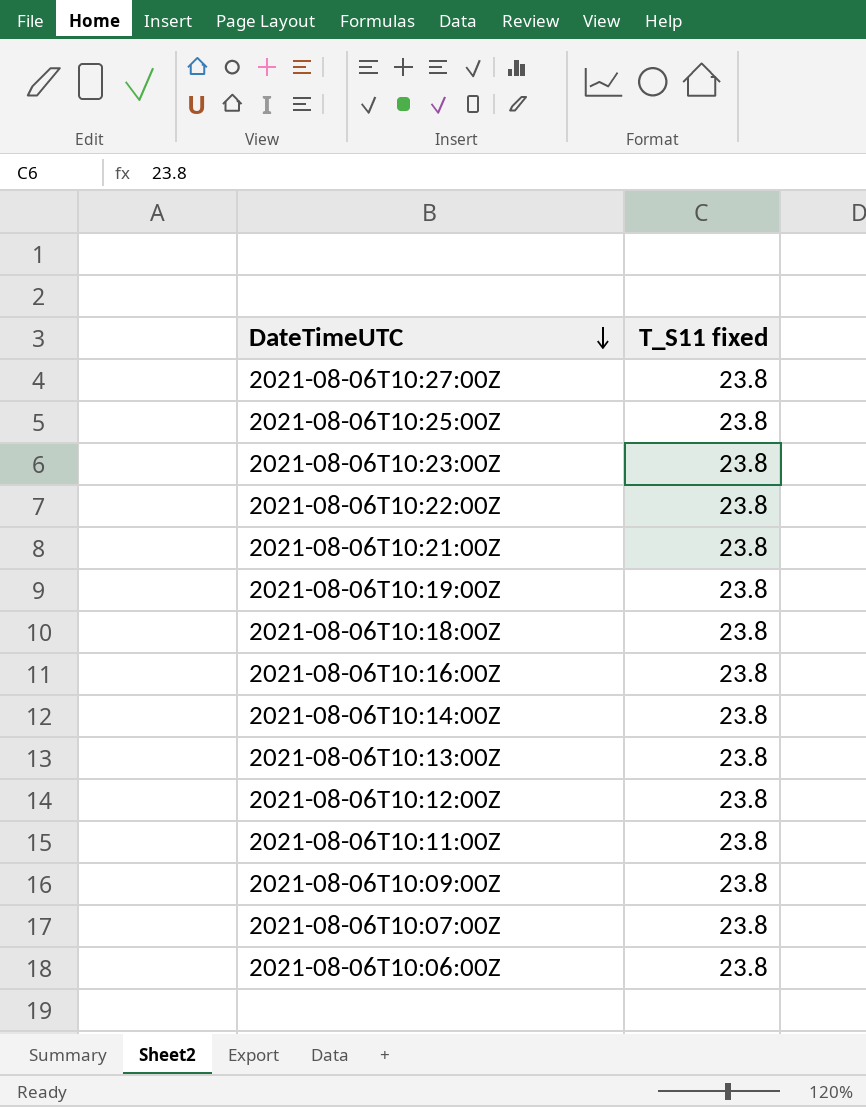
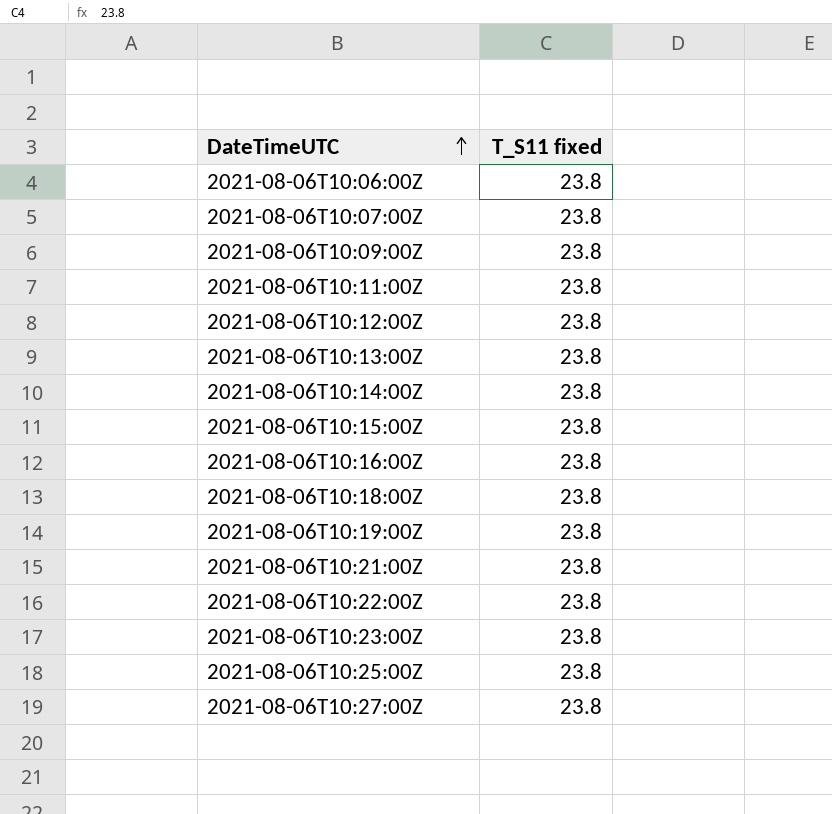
row order: DateTimeUTC descending -> DateTimeUTC ascending
row 2021-08-06T10:15:00Z: none -> 23.8

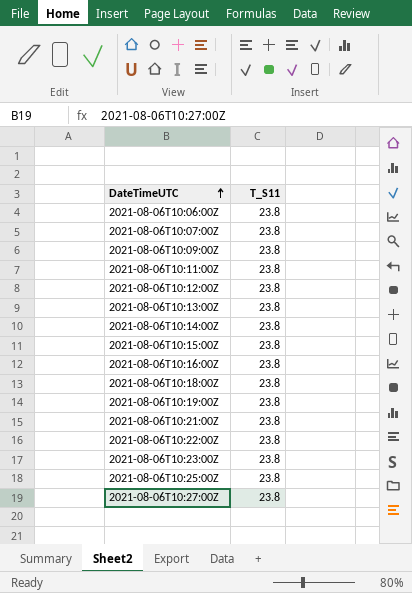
column name: T_S11 fixed -> T_S11

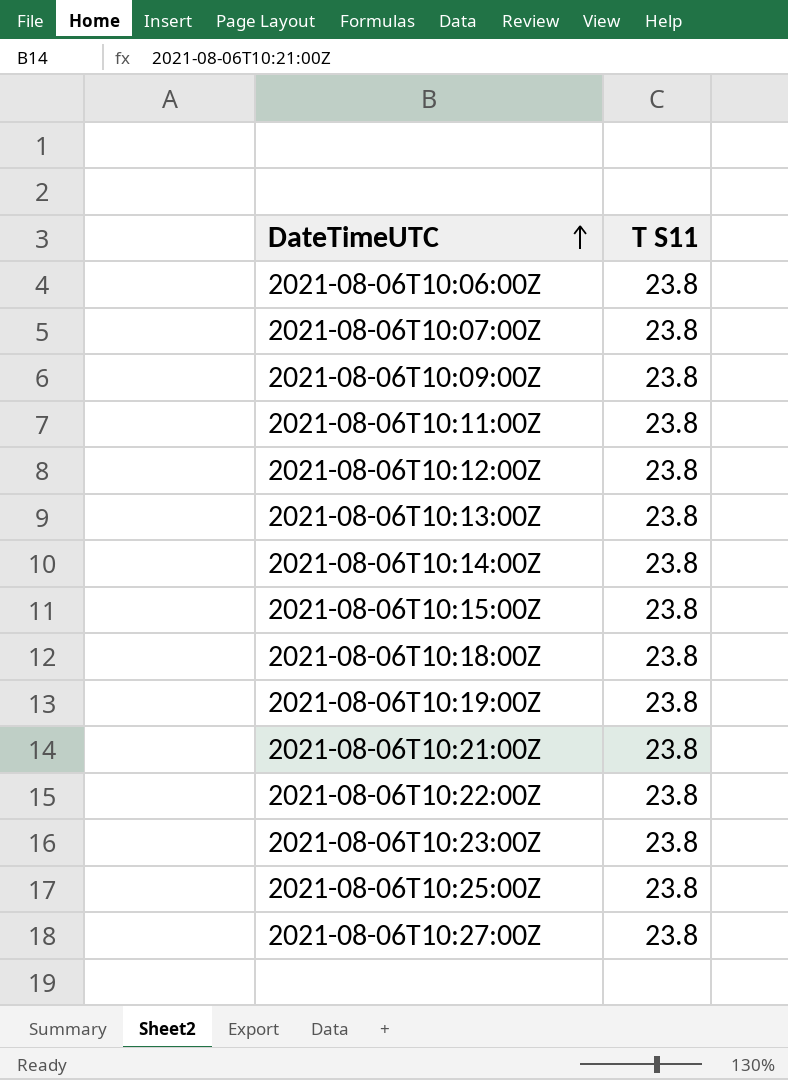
column name: T_S11 -> T S11
row 2021-08-06T10:16:00Z: 23.8 -> none

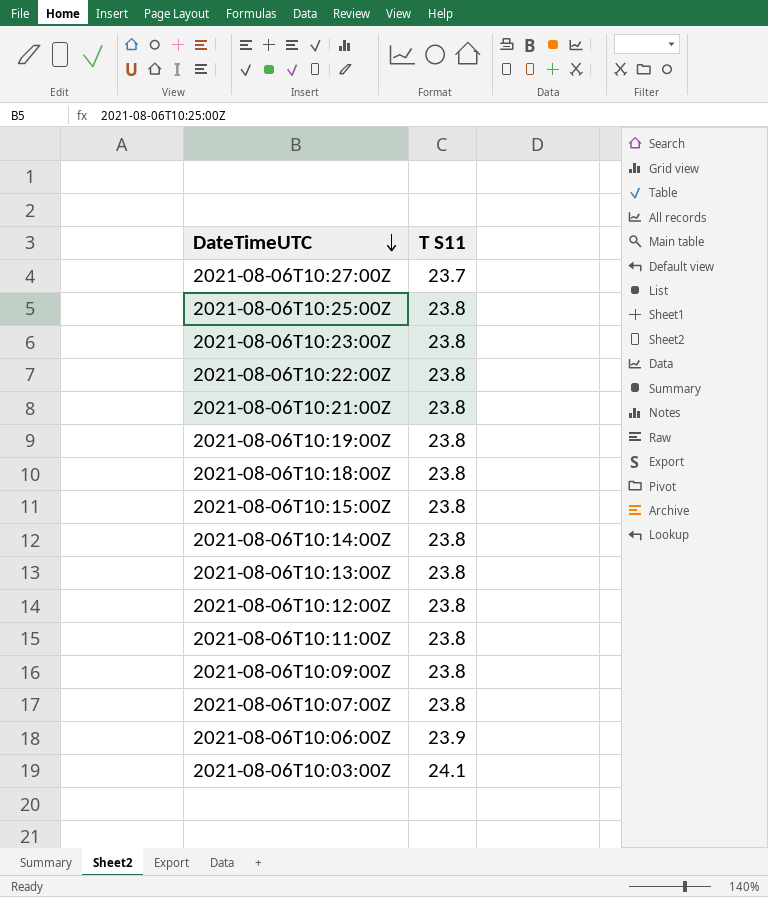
row order: DateTimeUTC ascending -> DateTimeUTC descending
2021-08-06T10:27:00Z | T S11: 23.8 -> 23.7
2021-08-06T10:06:00Z | T S11: 23.8 -> 23.9
row 2021-08-06T10:03:00Z: none -> 24.1

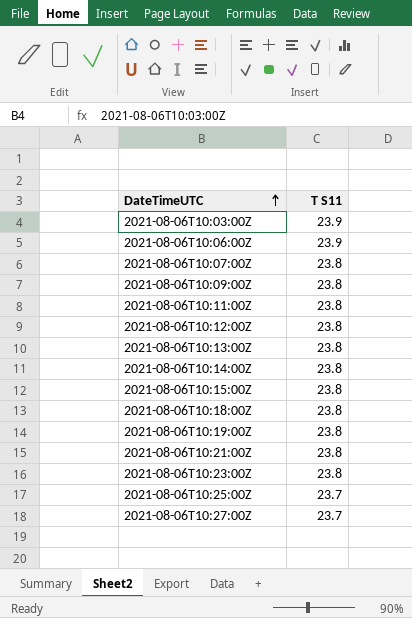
row order: DateTimeUTC descending -> DateTimeUTC ascending
row 2021-08-06T10:22:00Z: 23.8 -> none
2021-08-06T10:03:00Z | T S11: 24.1 -> 23.9
2021-08-06T10:25:00Z | T S11: 23.8 -> 23.7

